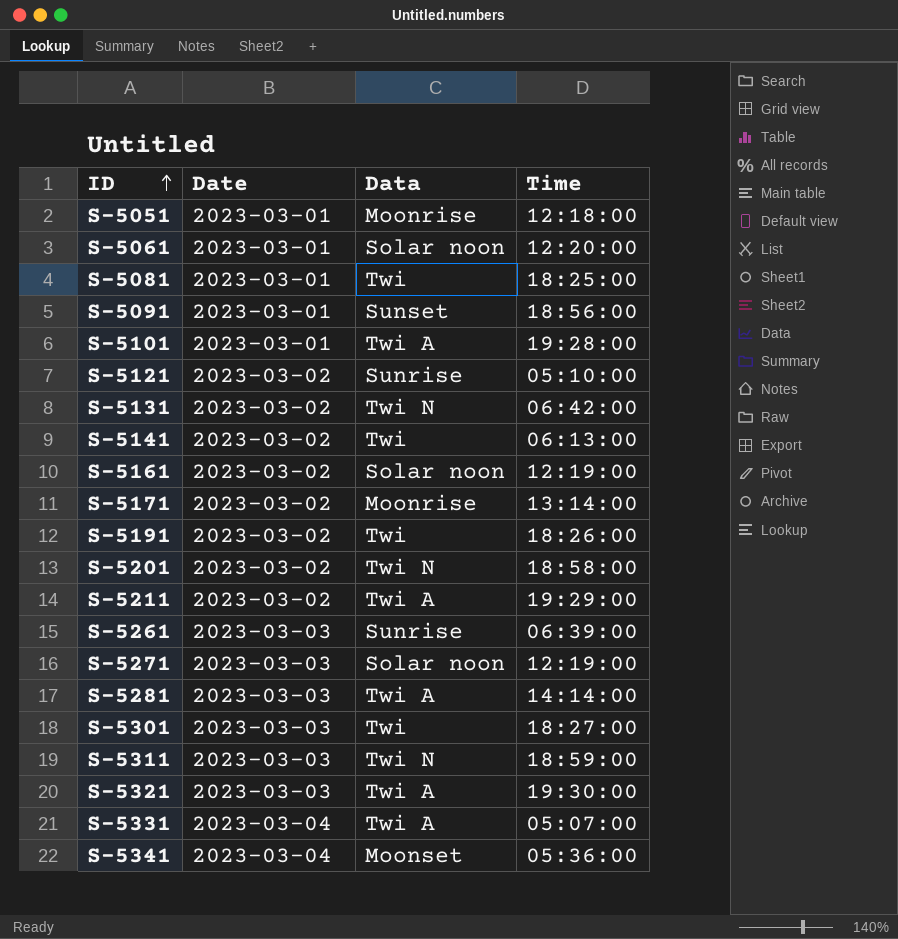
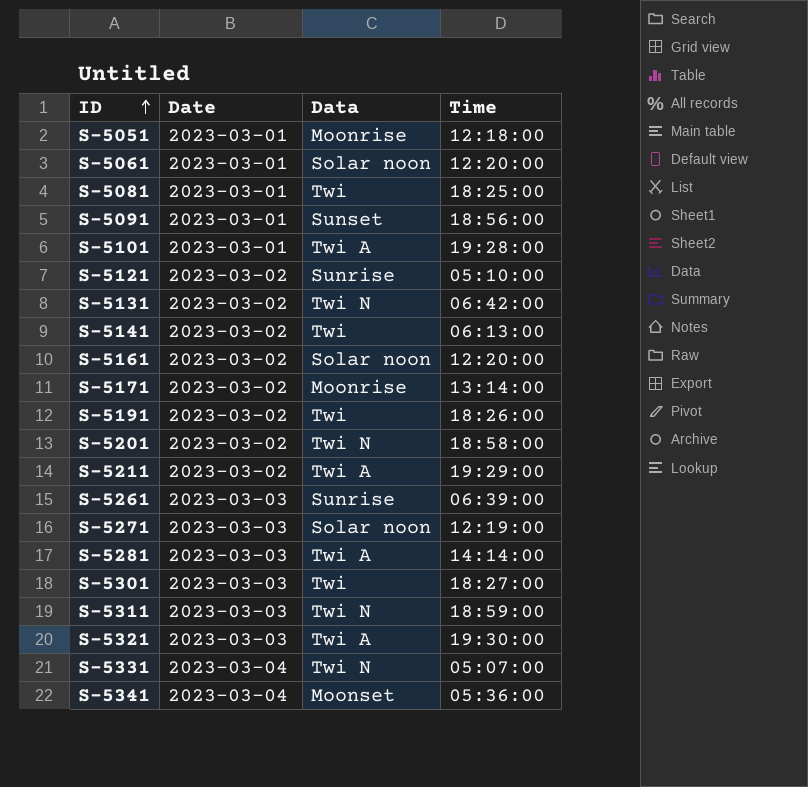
S-5161 | Time: 12:19:00 -> 12:20:00
S-5331 | Data: Twi A -> Twi N

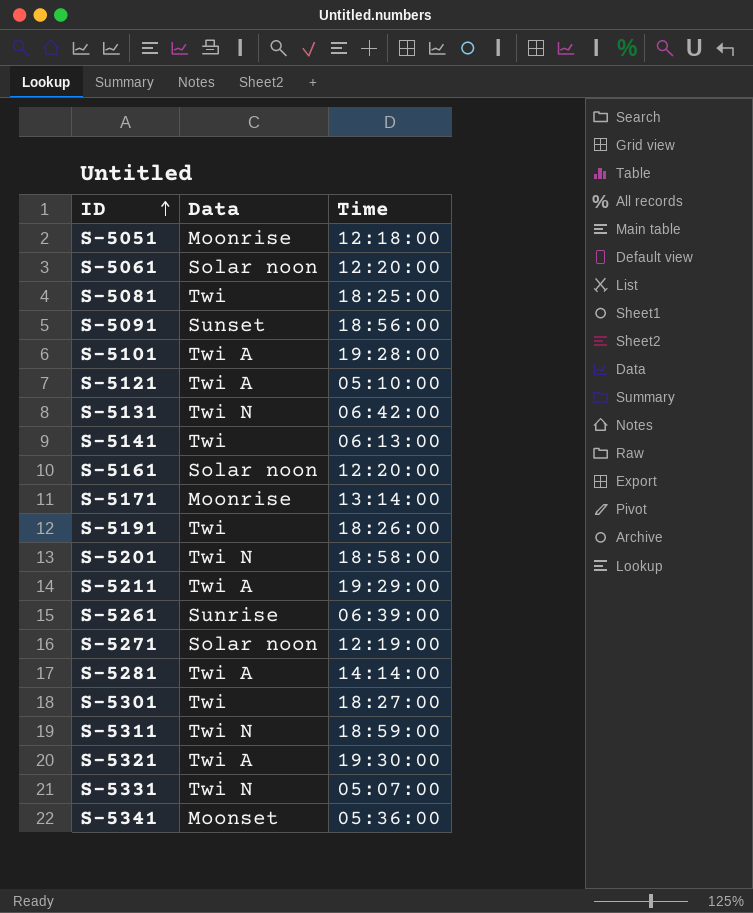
column Date | position: 2 -> none
S-5121 | Data: Sunrise -> Twi A

